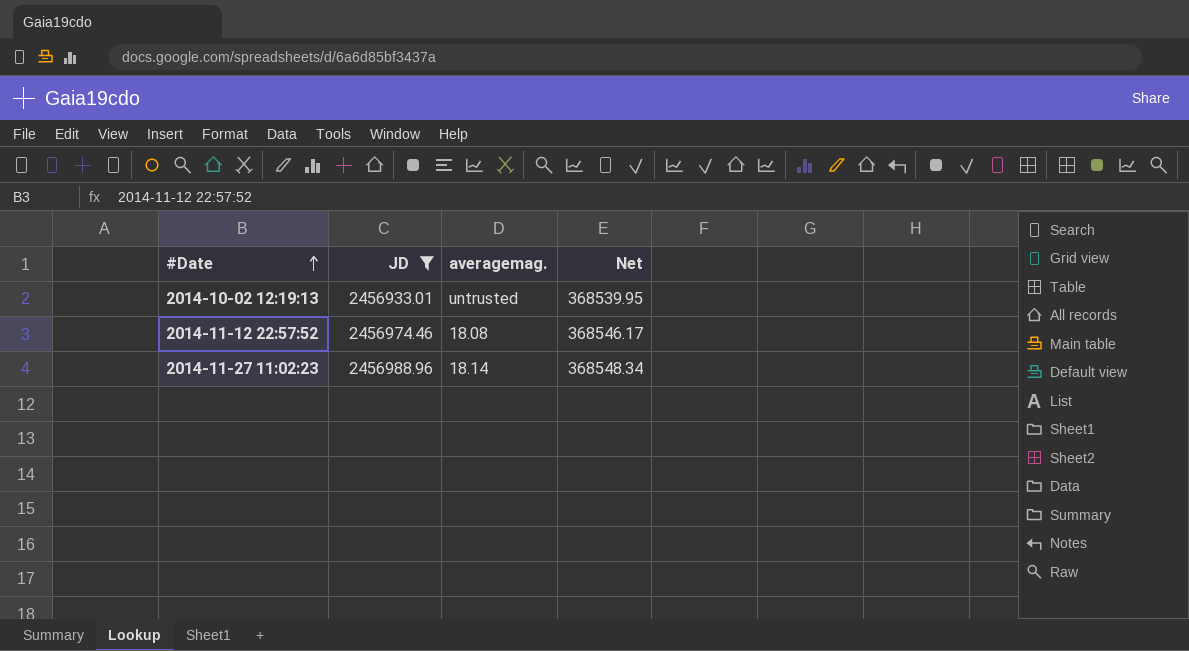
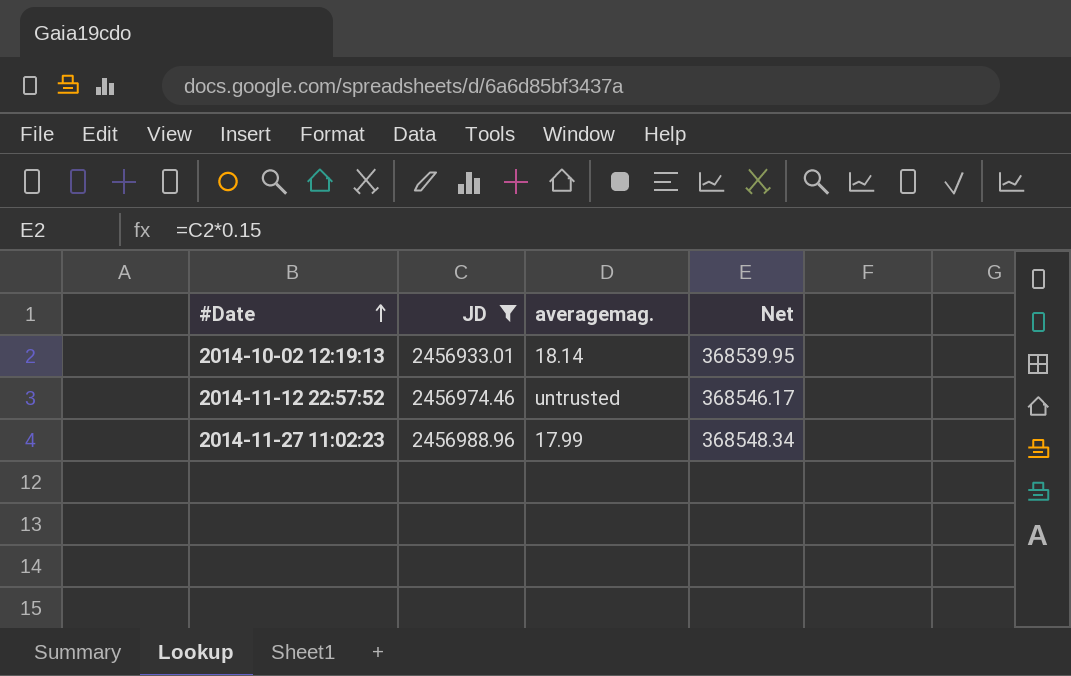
2014-10-02 12:19:13 | averagemag.: untrusted -> 18.14
2014-11-12 22:57:52 | averagemag.: 18.08 -> untrusted
2014-11-27 11:02:23 | averagemag.: 18.14 -> 17.99

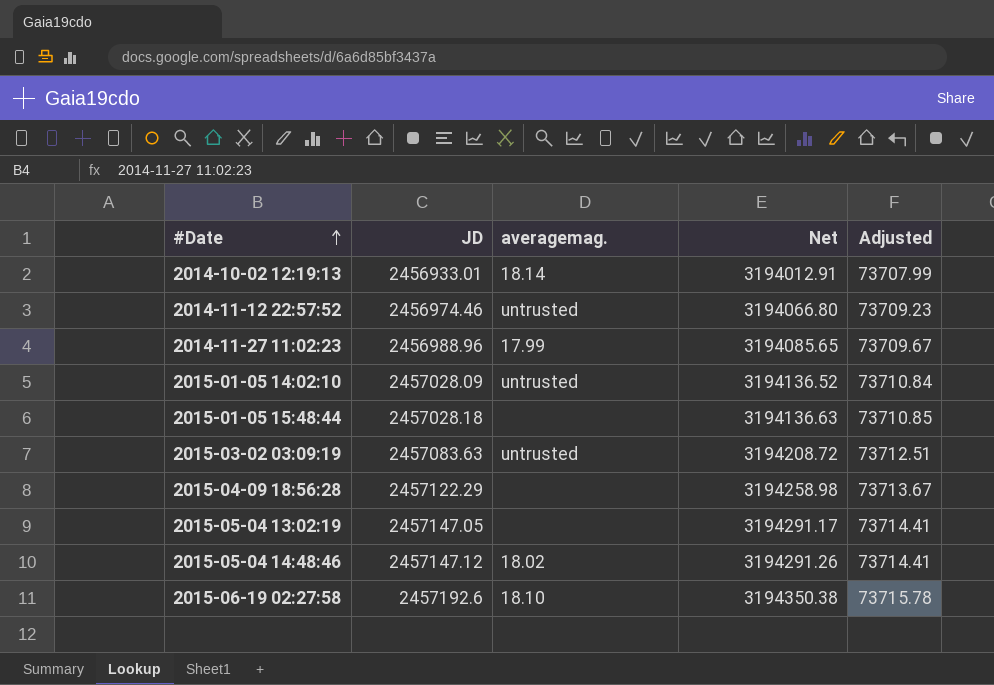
filter: JD <= 2456988.96 -> none
column Net | formula: [JD] * 0.15 -> [JD] * 1.3
column Adjusted | formula: none -> [JD] * 0.03

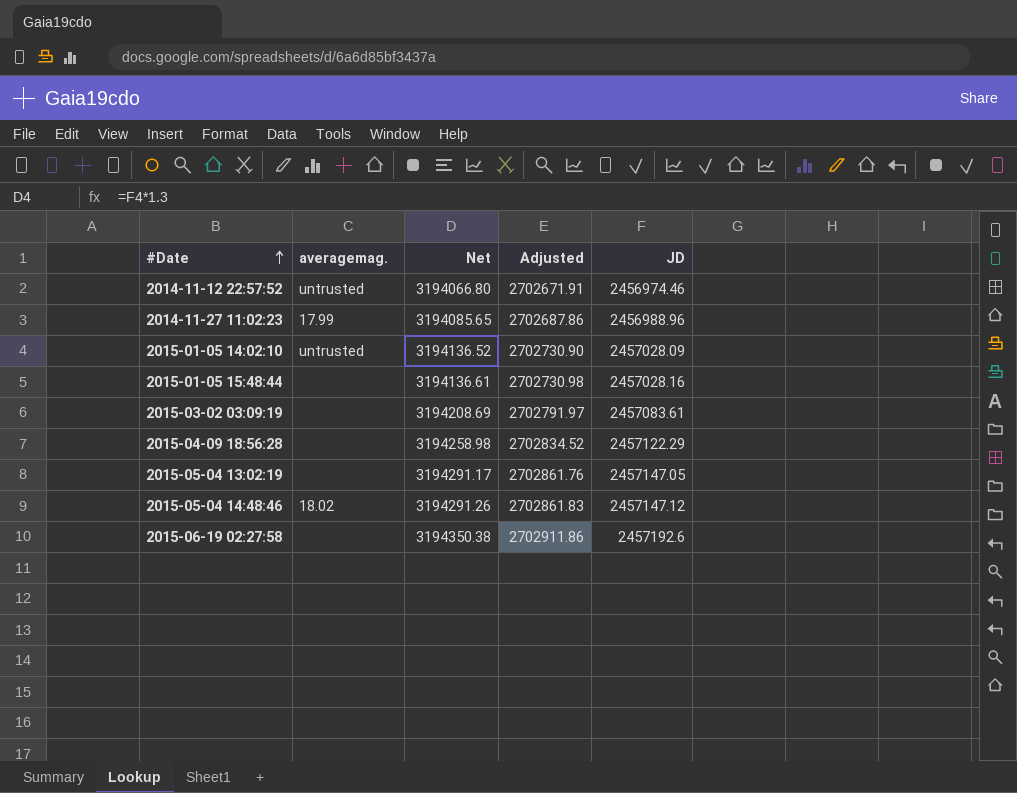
column Adjusted | formula: [JD] * 0.03 -> [JD] * 1.1
column JD | position: 2 -> 5
row 2014-10-02 12:19:13: 2456933.01 | 18.14 | 3194012.91 | 73707.99 -> none
2015-01-05 15:48:44 | Net: 3194136.63 -> 3194136.61
2015-01-05 15:48:44 | JD: 2457028.18 -> 2457028.16
2015-03-02 03:09:19 | averagemag.: untrusted -> none
2015-03-02 03:09:19 | Net: 3194208.72 -> 3194208.69
2015-03-02 03:09:19 | JD: 2457083.63 -> 2457083.61
2015-06-19 02:27:58 | averagemag.: 18.10 -> none

